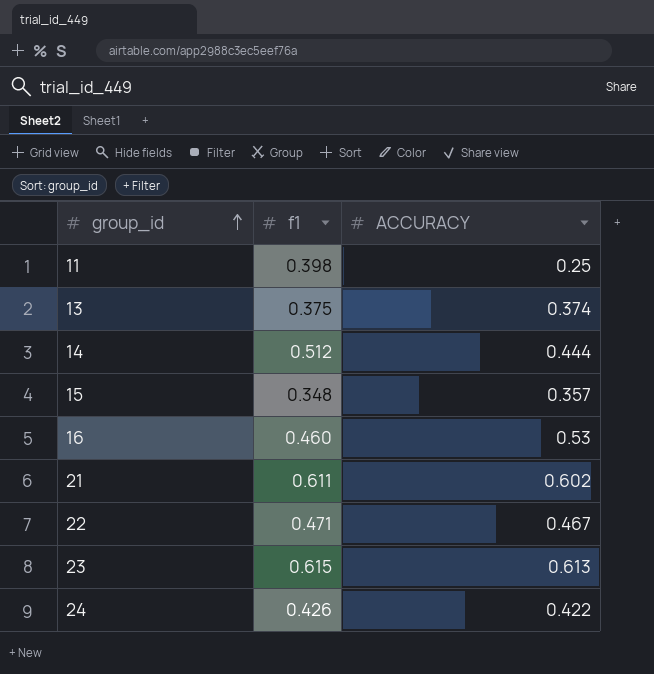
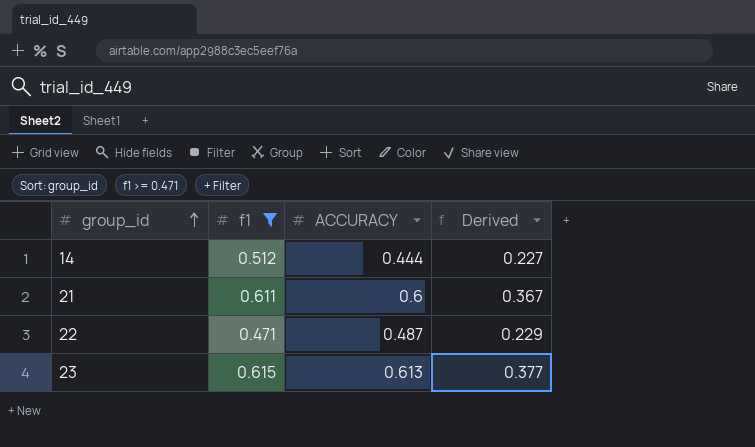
filter: none -> f1 >= 0.471
column Derived | formula: none -> [f1] * [ACCURACY]
21 | ACCURACY: 0.602 -> 0.6
22 | ACCURACY: 0.467 -> 0.487

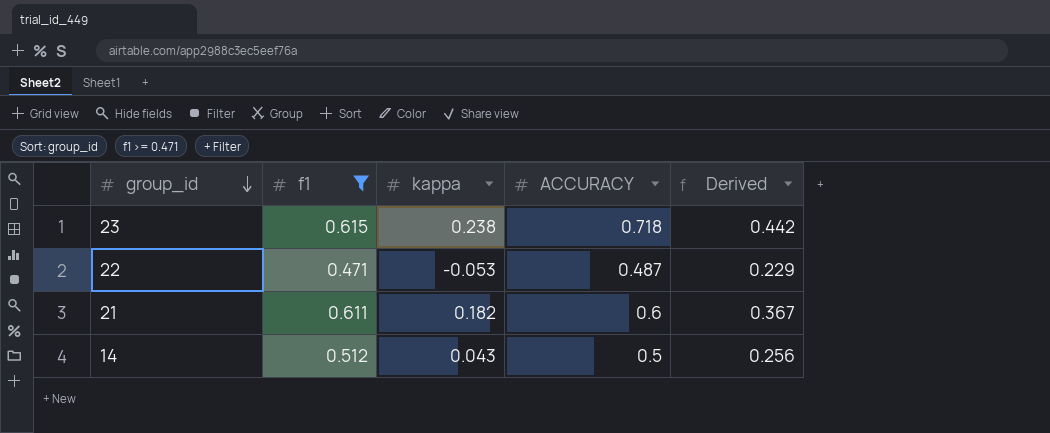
row order: group_id ascending -> group_id descending
column kappa | position: none -> 3
23 | ACCURACY: 0.613 -> 0.718
23 | Derived: 0.377 -> 0.442
14 | ACCURACY: 0.444 -> 0.5
14 | Derived: 0.227 -> 0.256

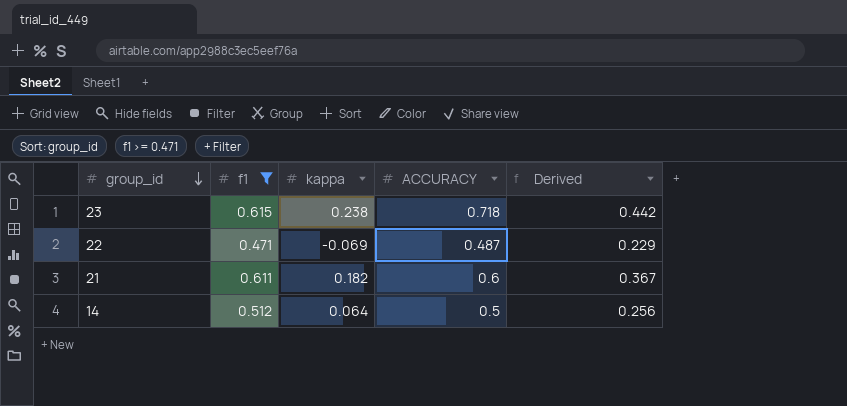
22 | kappa: -0.053 -> -0.069
14 | kappa: 0.043 -> 0.064

